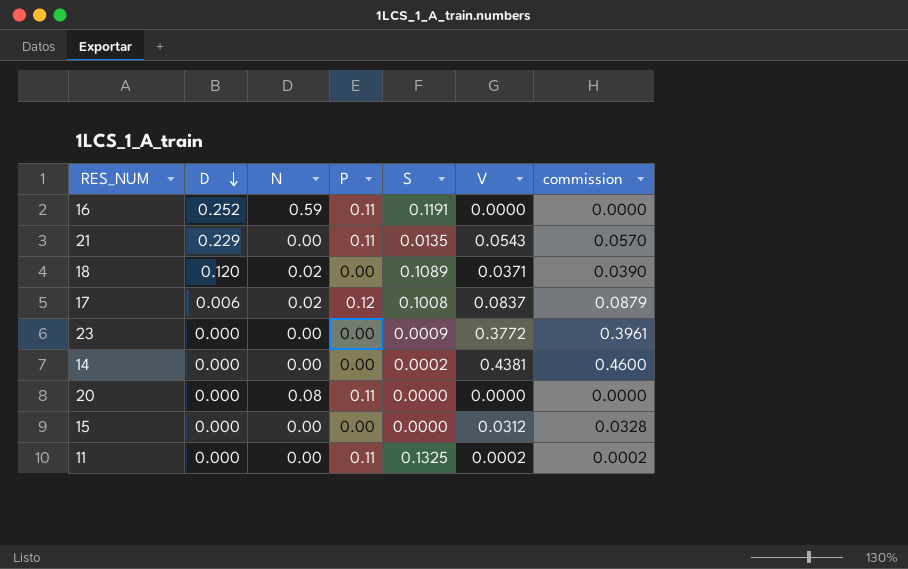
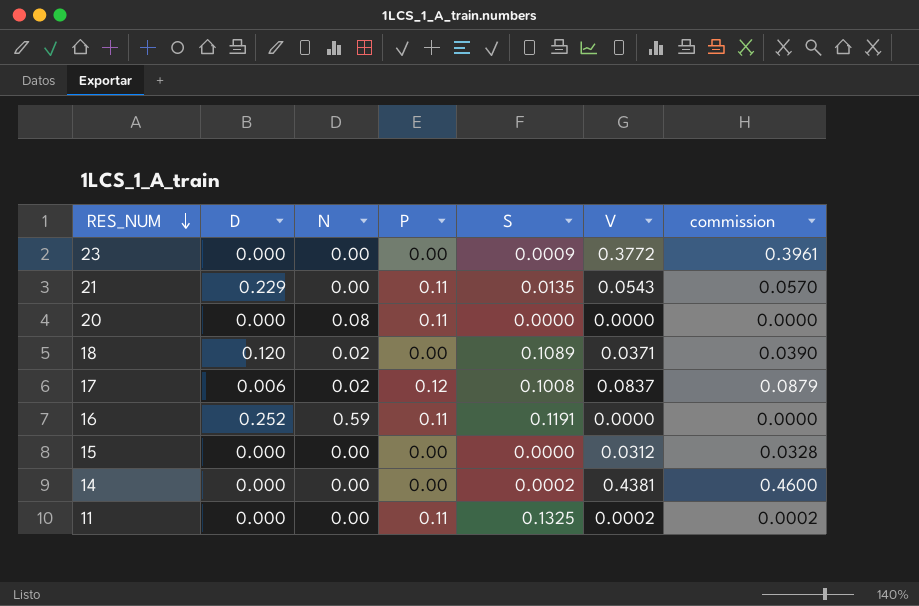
row order: D descending -> RES_NUM descending

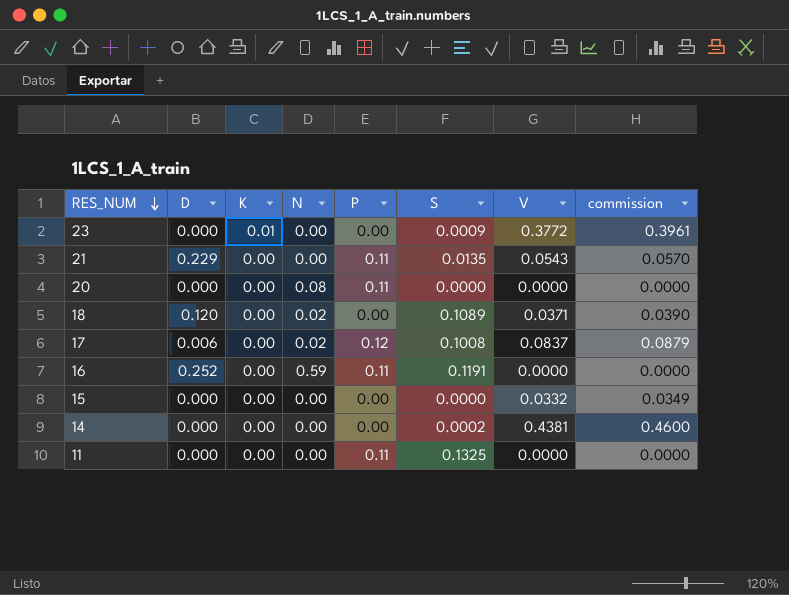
column K | position: none -> 3
15 | V: 0.0312 -> 0.0332
15 | commission: 0.0328 -> 0.0349
11 | V: 0.0002 -> 0.0000
11 | commission: 0.0002 -> 0.0000

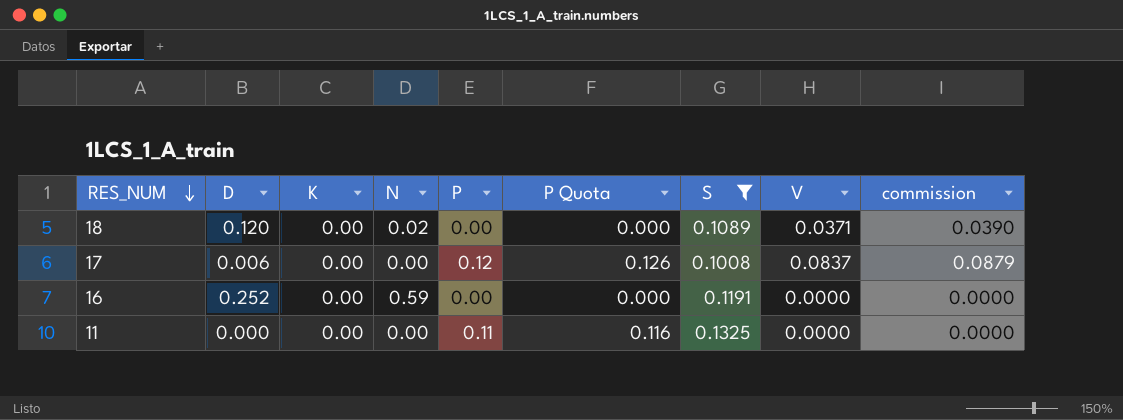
filter: none -> S >= 0.1008
column P Quota | formula: none -> [P] * 1.05
17 | N: 0.02 -> 0.00
16 | P: 0.11 -> 0.00

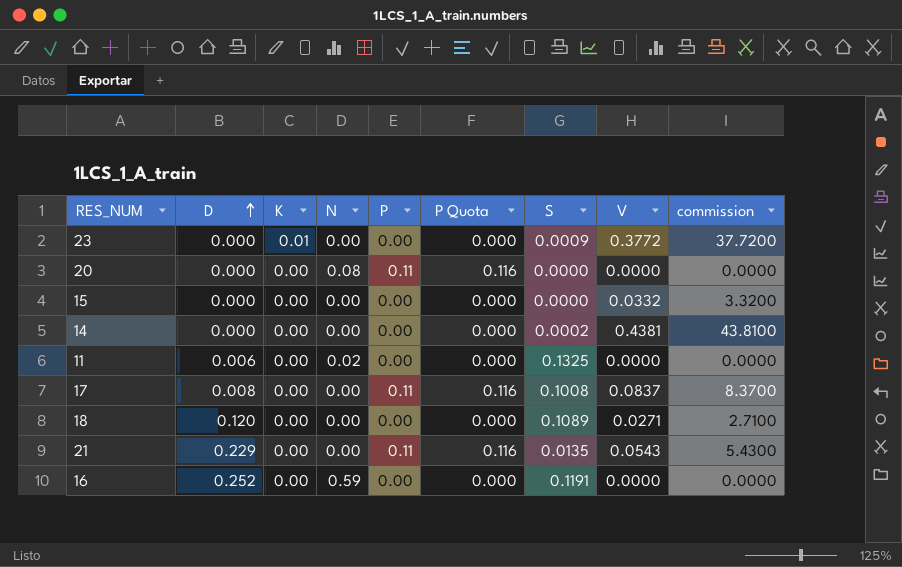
filter: S >= 0.1008 -> none
row order: RES_NUM descending -> D ascending
column commission | formula: [V] * 1.05 -> [V] * 100
11 | D: 0.000 -> 0.006
11 | N: 0.00 -> 0.02
11 | P: 0.11 -> 0.00
11 | P Quota: 0.116 -> 0.000
17 | D: 0.006 -> 0.008
17 | P: 0.12 -> 0.11
17 | P Quota: 0.126 -> 0.116
18 | N: 0.02 -> 0.00
18 | V: 0.0371 -> 0.0271

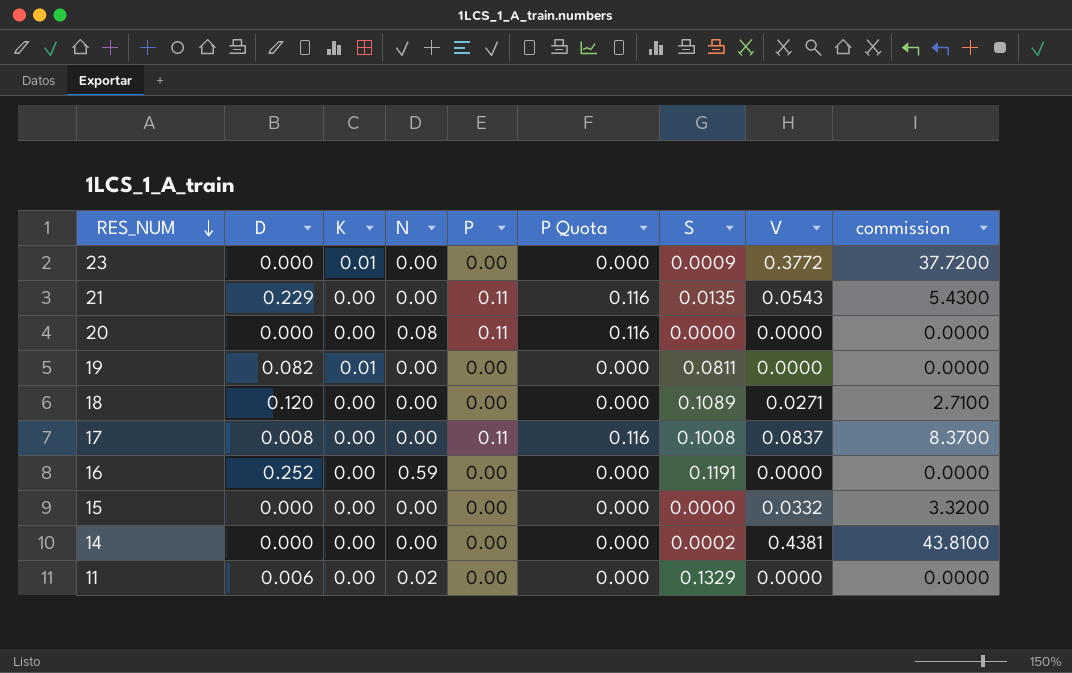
row order: D ascending -> RES_NUM descending
row 19: none -> 0.082 | 0.01 | 0.00 | 0.00 | 0.000 | 0.0811 | 0.0000 | 0.0000
11 | S: 0.1325 -> 0.1329

